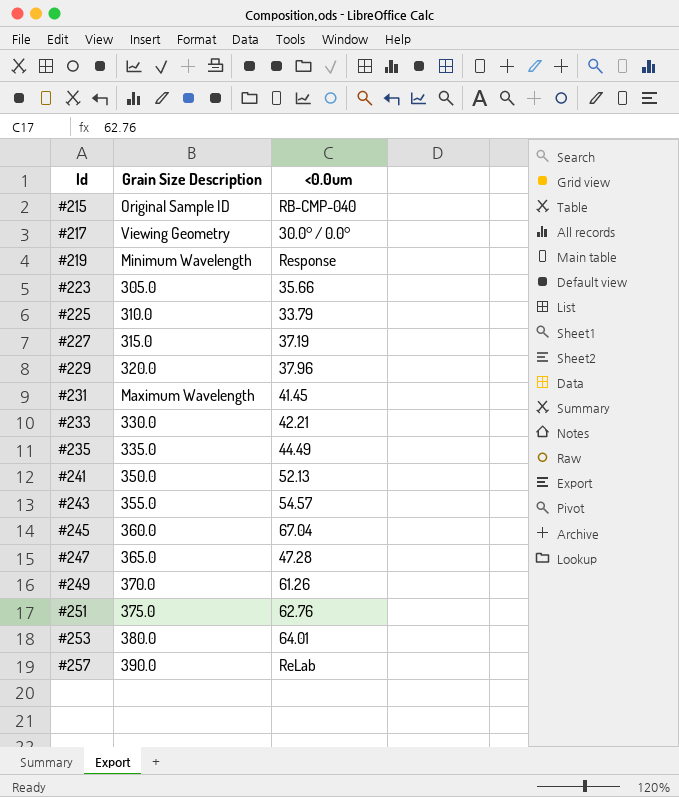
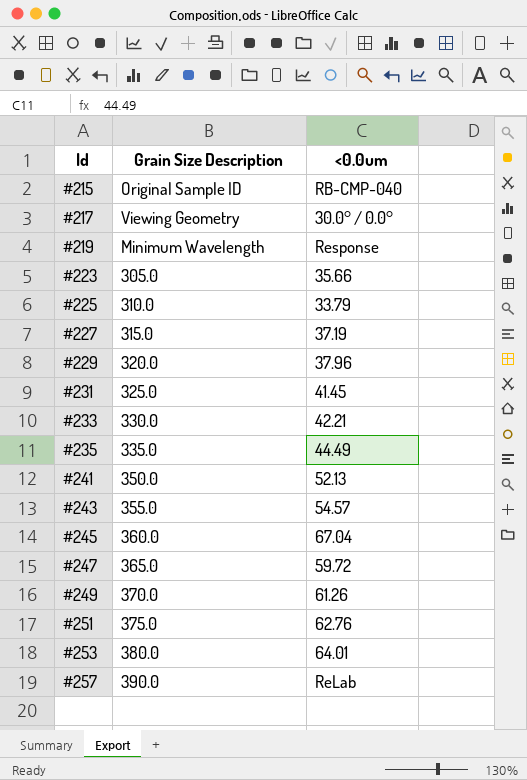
#231 | Grain Size Description: Maximum Wavelength -> 325.0
#247 | <0.0um: 47.28 -> 59.72

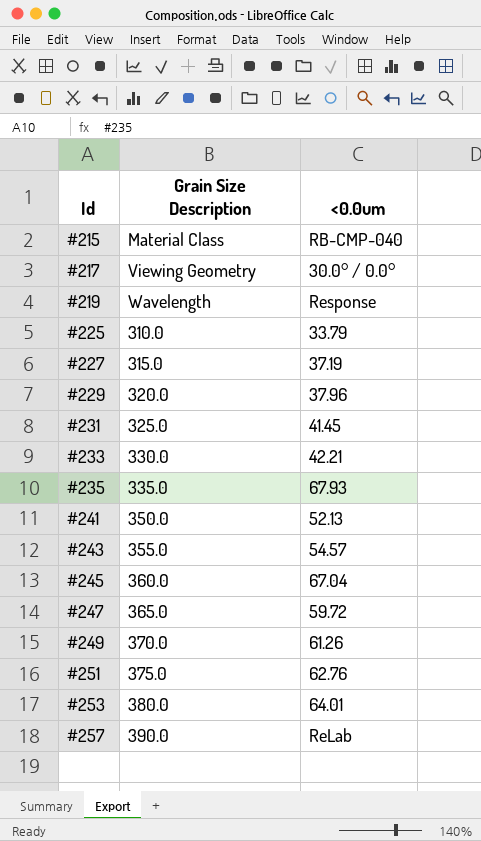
row #223: 305.0 | 35.66 -> none
#215 | Grain Size Description: Original Sample ID -> Material Class
#219 | Grain Size Description: Minimum Wavelength -> Wavelength
#235 | <0.0um: 44.49 -> 67.93

